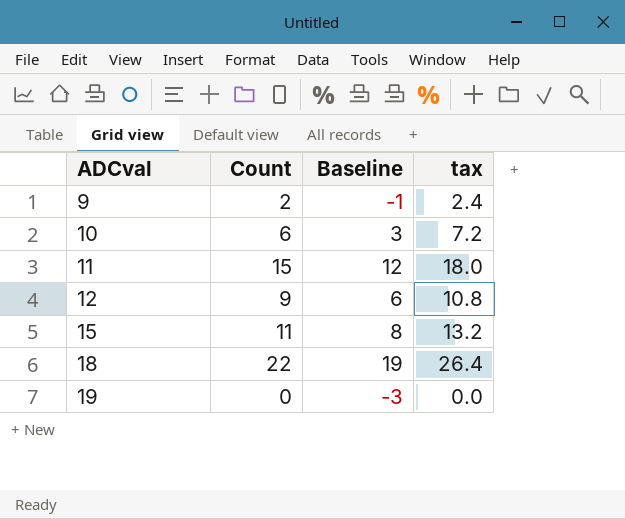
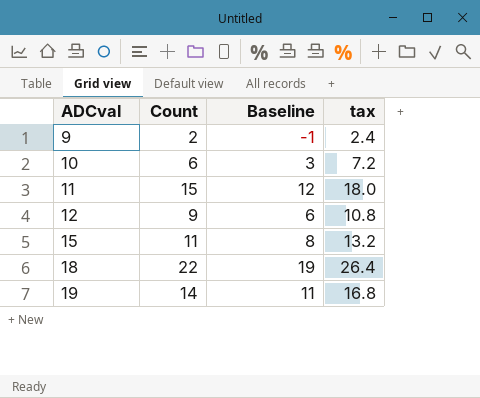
19 | Count: 0 -> 14
19 | Baseline: -3 -> 11
19 | tax: 0.0 -> 16.8

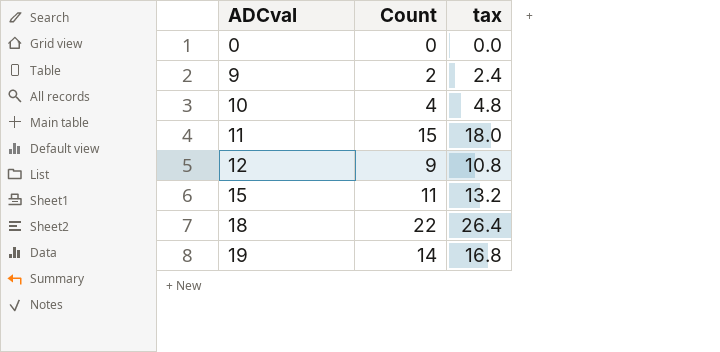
column Baseline | formula: [Count] - 3 -> none
row 0: none -> 0 | 0.0
10 | Count: 6 -> 4
10 | tax: 7.2 -> 4.8

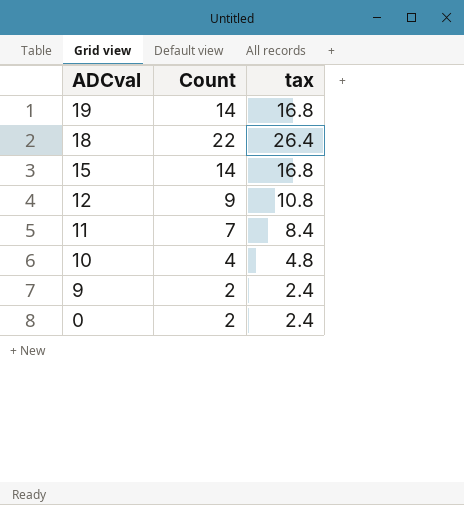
row order: ADCval ascending -> ADCval descending
15 | Count: 11 -> 14
15 | tax: 13.2 -> 16.8
11 | Count: 15 -> 7
11 | tax: 18.0 -> 8.4
0 | Count: 0 -> 2
0 | tax: 0.0 -> 2.4

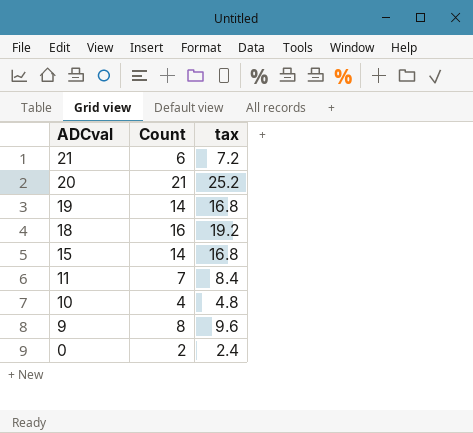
row 12: 9 | 10.8 -> none
row 21: none -> 6 | 7.2
row 20: none -> 21 | 25.2
18 | Count: 22 -> 16
18 | tax: 26.4 -> 19.2
9 | Count: 2 -> 8
9 | tax: 2.4 -> 9.6

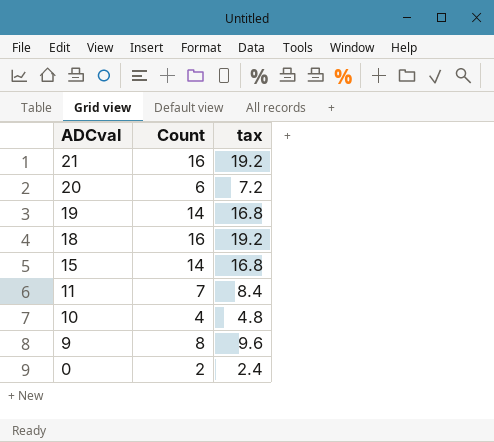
21 | Count: 6 -> 16
21 | tax: 7.2 -> 19.2
20 | Count: 21 -> 6
20 | tax: 25.2 -> 7.2

